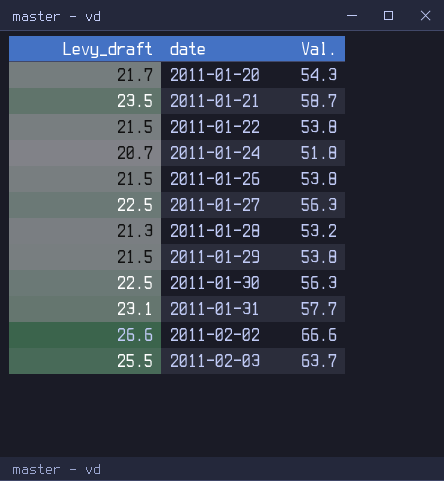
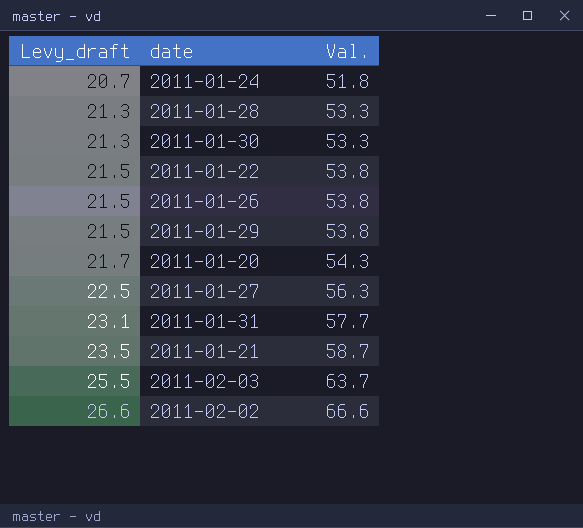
row order: date ascending -> Levy_draft ascending
2011-01-28 | Val.: 53.2 -> 53.3
2011-01-30 | Levy_draft: 22.5 -> 21.3
2011-01-30 | Val.: 56.3 -> 53.3

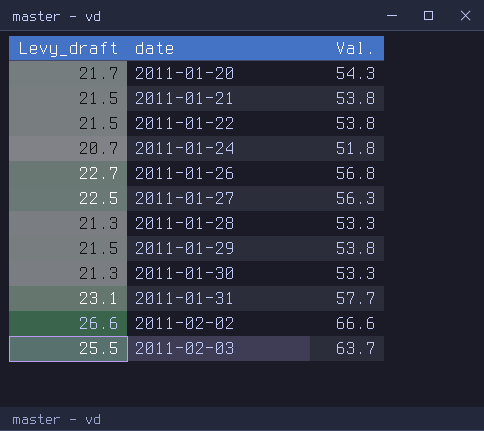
row order: Levy_draft ascending -> date ascending
2011-01-21 | Levy_draft: 23.5 -> 21.5
2011-01-21 | Val.: 58.7 -> 53.8
2011-01-26 | Levy_draft: 21.5 -> 22.7
2011-01-26 | Val.: 53.8 -> 56.8

